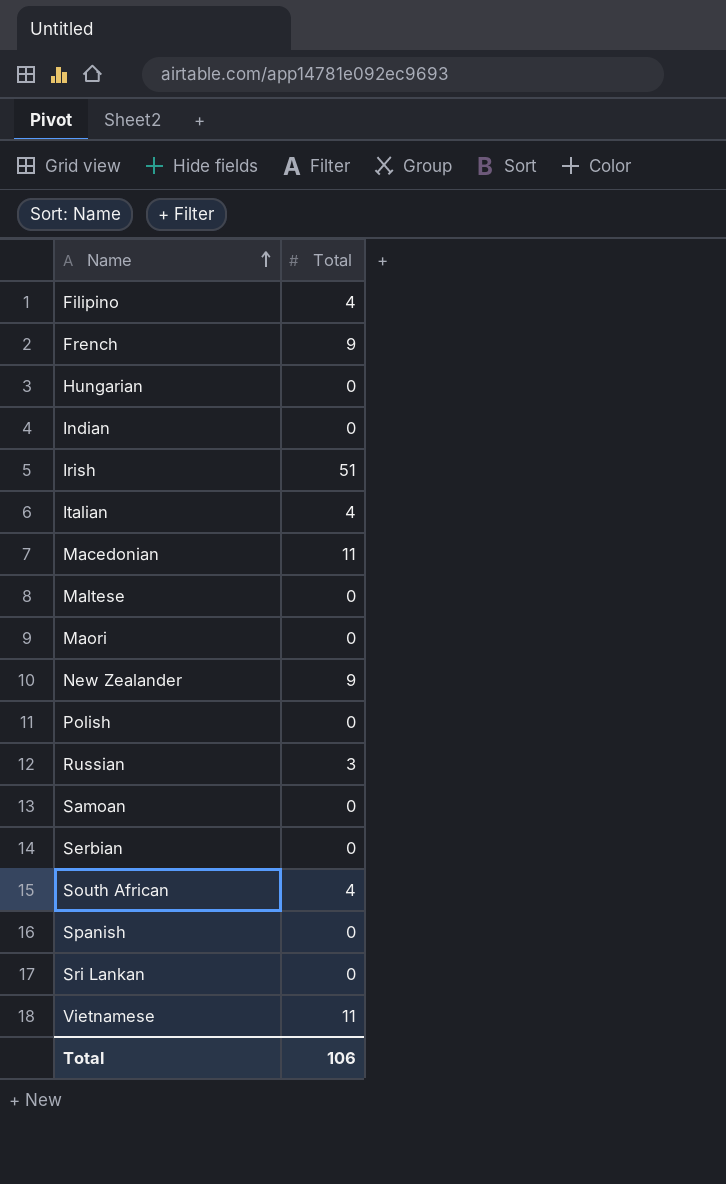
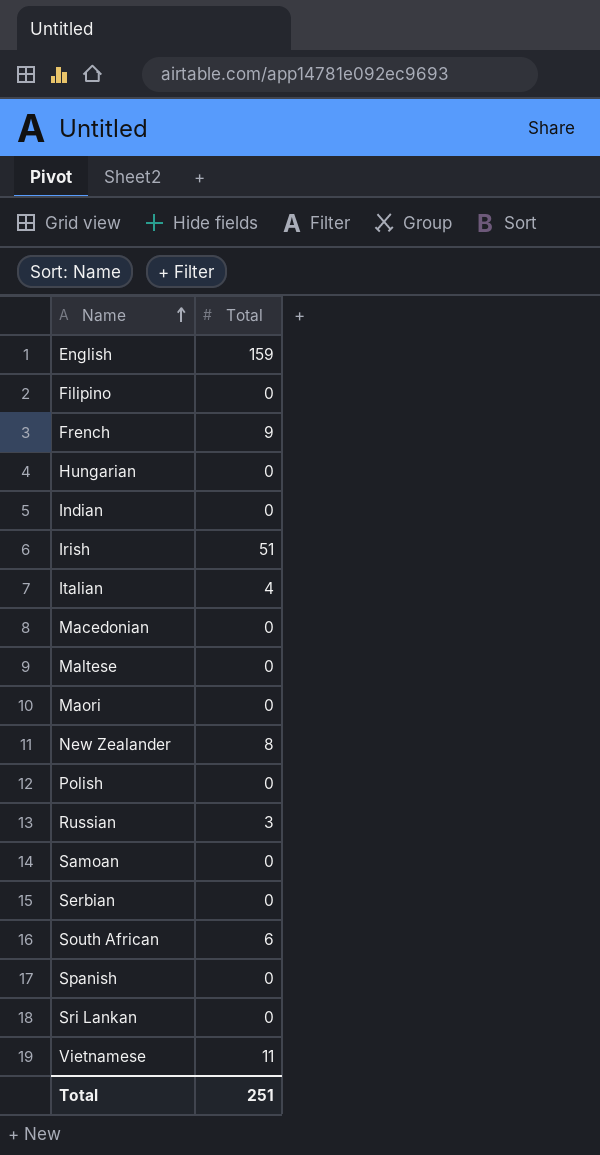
row English: none -> 159
Filipino | Total: 4 -> 0
Macedonian | Total: 11 -> 0
New Zealander | Total: 9 -> 8
South African | Total: 4 -> 6
Total | Total: 106 -> 251

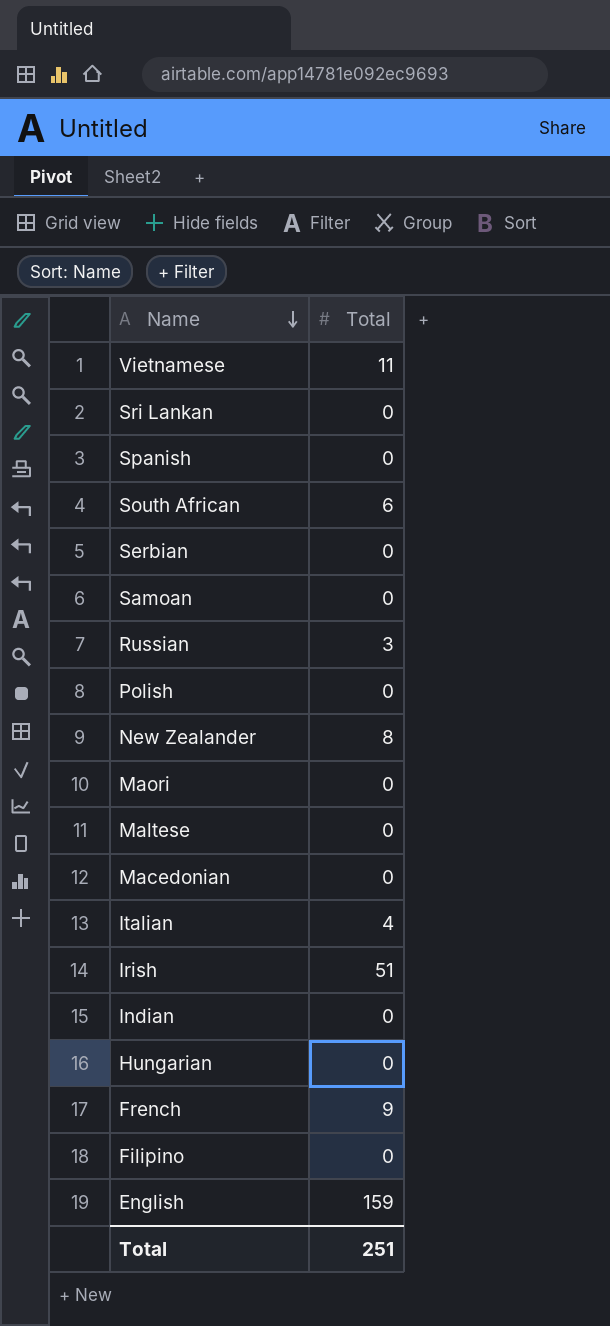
row order: Name ascending -> Name descending

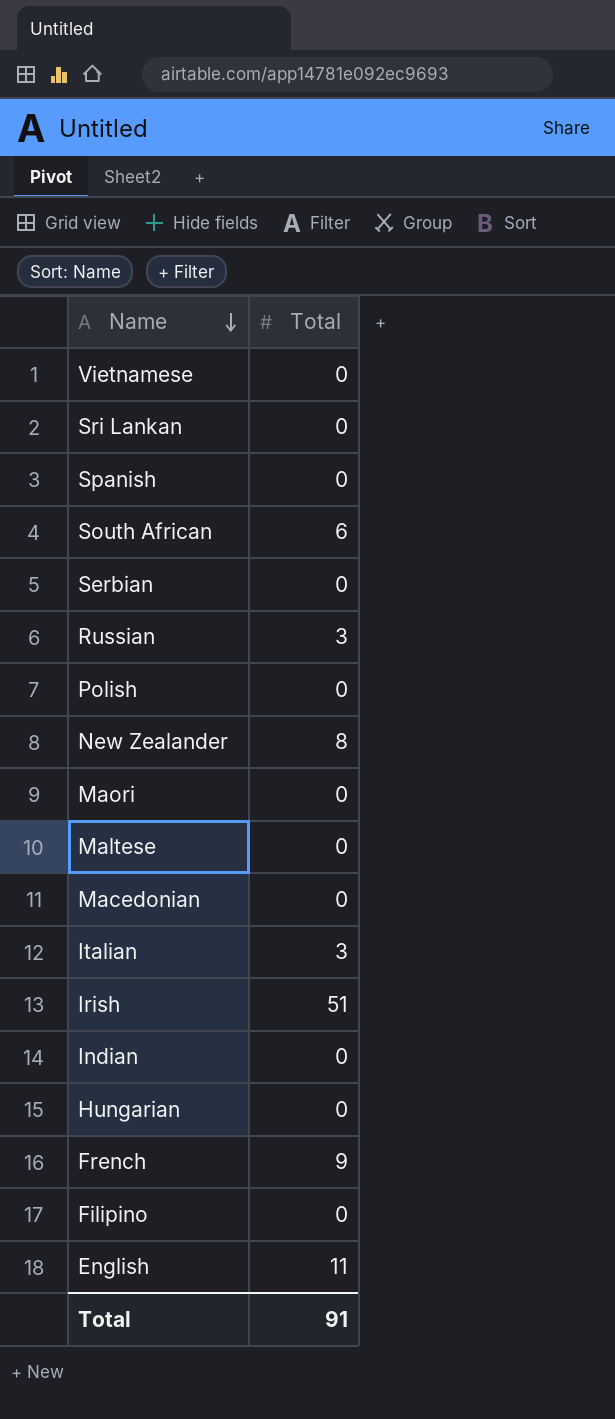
row Samoan: 0 -> none
Vietnamese | Total: 11 -> 0
Italian | Total: 4 -> 3
English | Total: 159 -> 11
Total | Total: 251 -> 91

